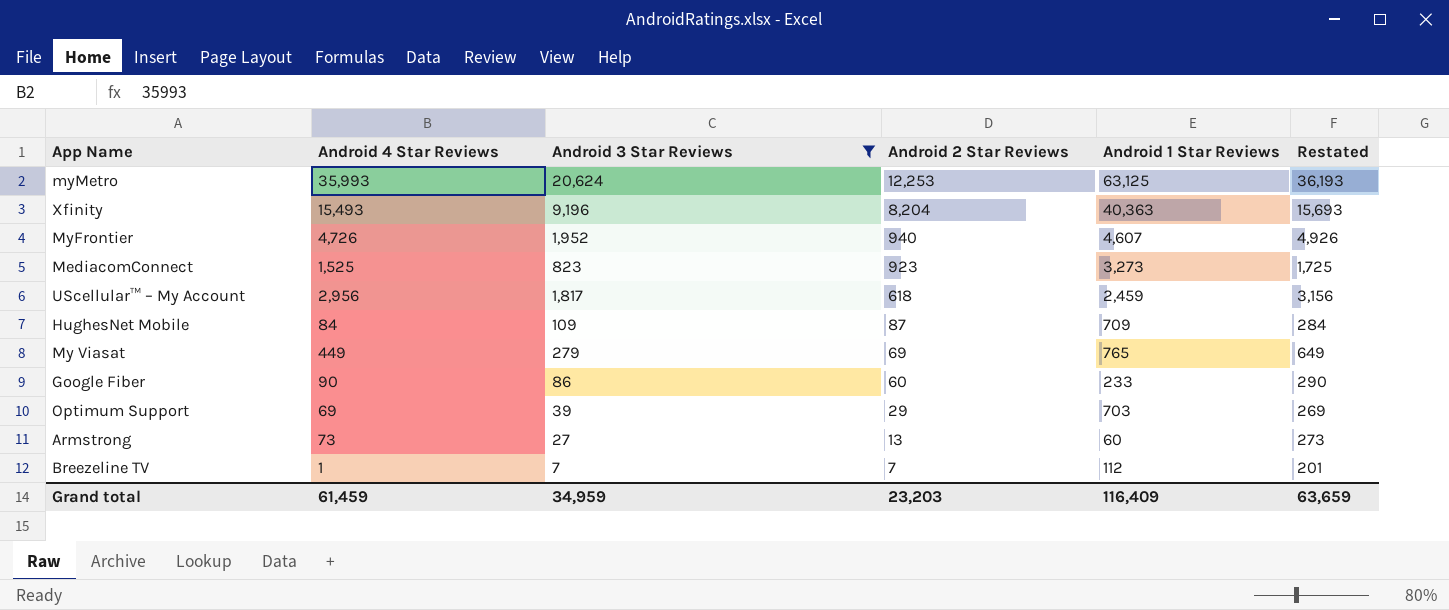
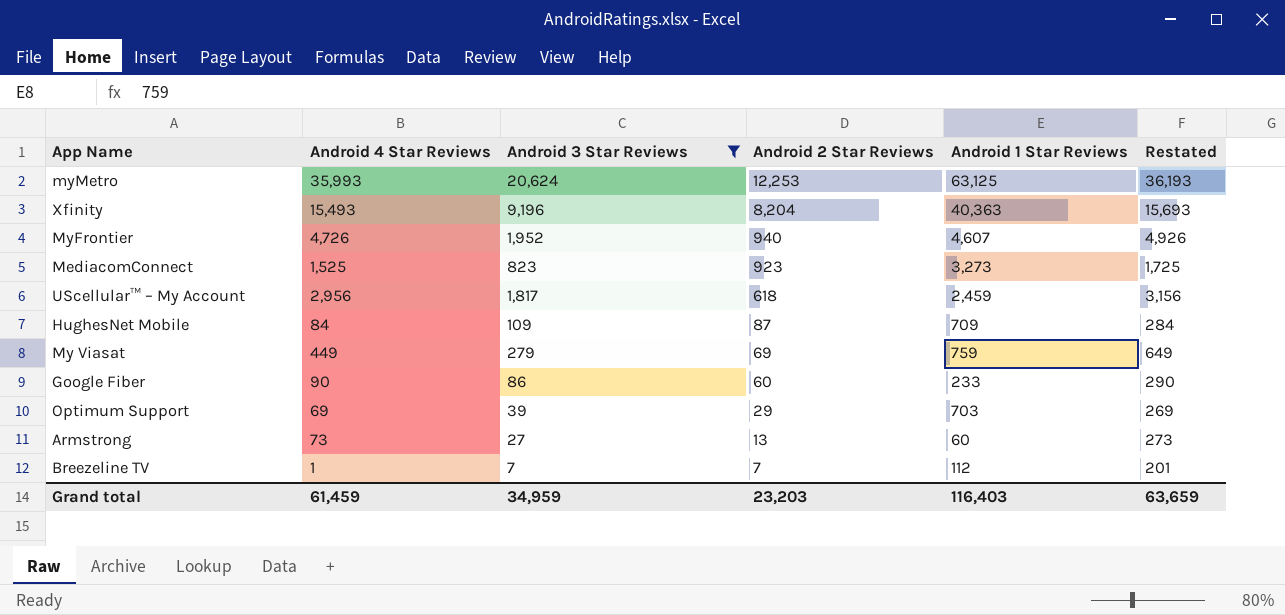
My Viasat | Android 1 Star Reviews: 765 -> 759
Grand total | Android 1 Star Reviews: 116,409 -> 116,403

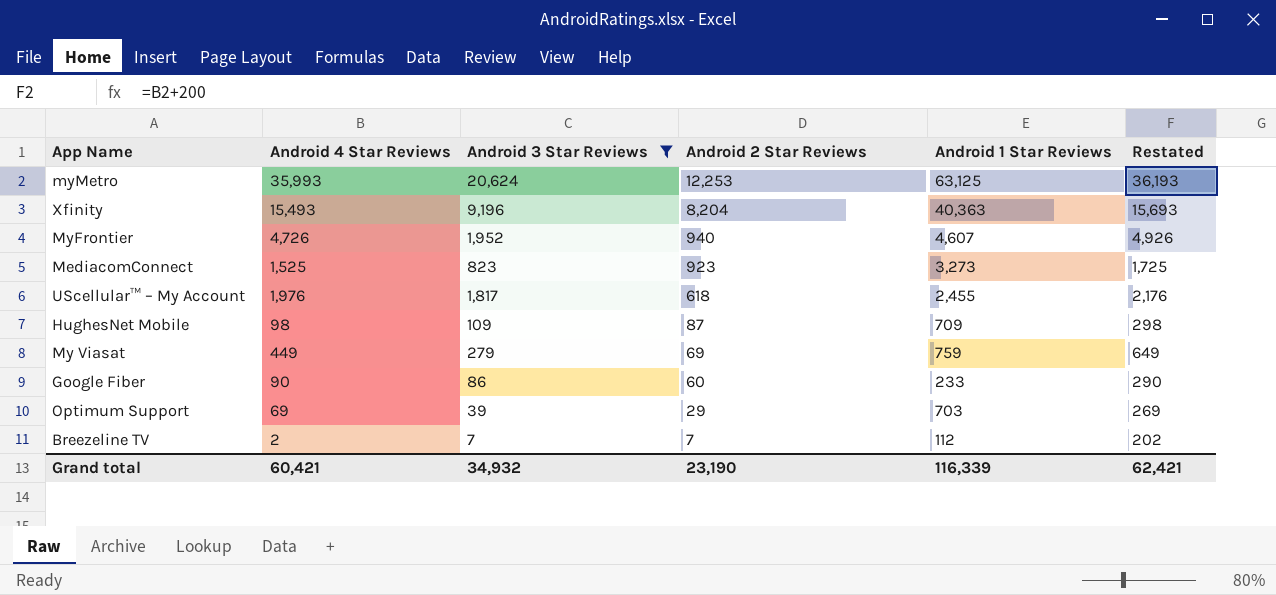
row Armstrong: 73 | 27 | 13 | 60 | 273 -> none
UScellular™ – My Account | Android 4 Star Reviews: 2,956 -> 1,976
UScellular™ – My Account | Android 1 Star Reviews: 2,459 -> 2,455
UScellular™ – My Account | Restated: 3,156 -> 2,176
HughesNet Mobile | Android 4 Star Reviews: 84 -> 98
HughesNet Mobile | Restated: 284 -> 298
Breezeline TV | Android 4 Star Reviews: 1 -> 2
Breezeline TV | Restated: 201 -> 202
Grand total | Android 4 Star Reviews: 61,459 -> 60,421
Grand total | Android 3 Star Reviews: 34,959 -> 34,932
Grand total | Android 2 Star Reviews: 23,203 -> 23,190
Grand total | Android 1 Star Reviews: 116,403 -> 116,339
Grand total | Restated: 63,659 -> 62,421

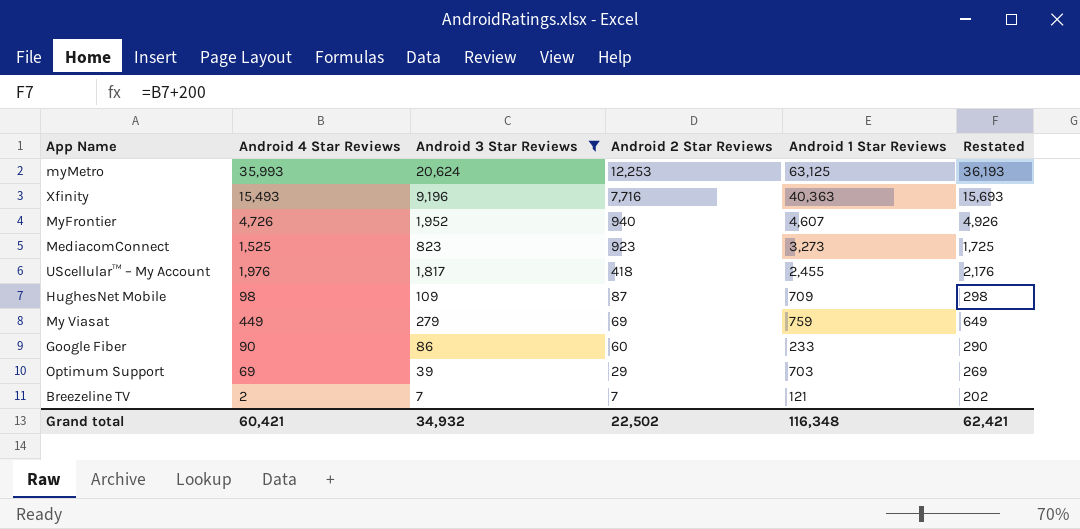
Xfinity | Android 2 Star Reviews: 8,204 -> 7,716
UScellular™ – My Account | Android 2 Star Reviews: 618 -> 418
Breezeline TV | Android 1 Star Reviews: 112 -> 121
Grand total | Android 2 Star Reviews: 23,190 -> 22,502
Grand total | Android 1 Star Reviews: 116,339 -> 116,348

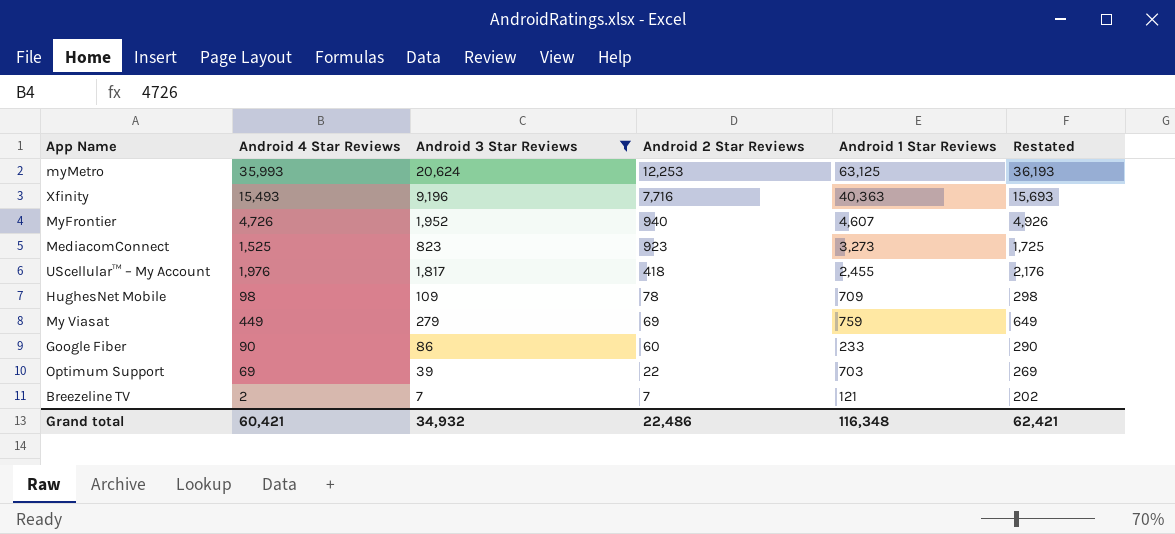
HughesNet Mobile | Android 2 Star Reviews: 87 -> 78
Optimum Support | Android 2 Star Reviews: 29 -> 22
Grand total | Android 2 Star Reviews: 22,502 -> 22,486

